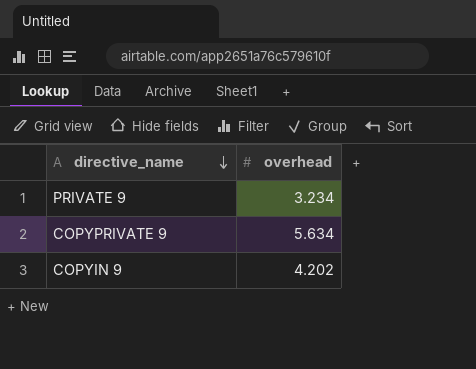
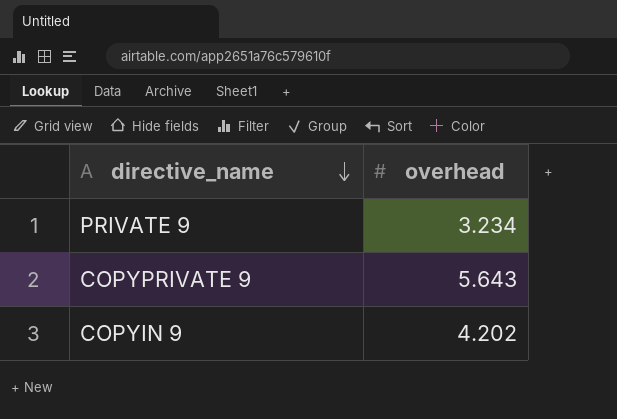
COPYPRIVATE 9 | overhead: 5.634 -> 5.643

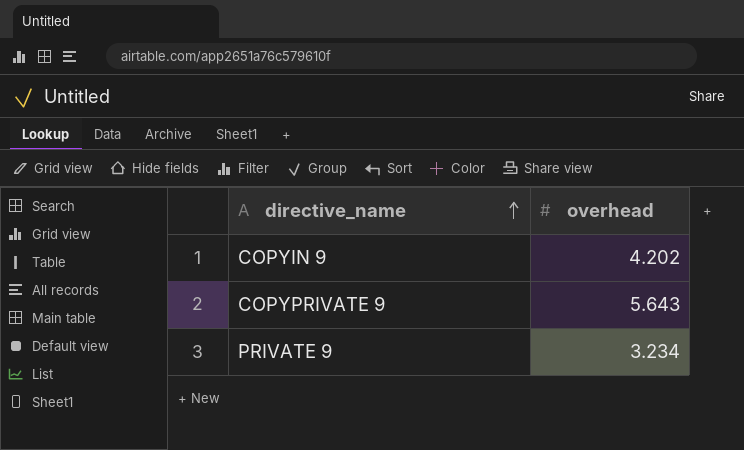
row order: directive_name descending -> directive_name ascending

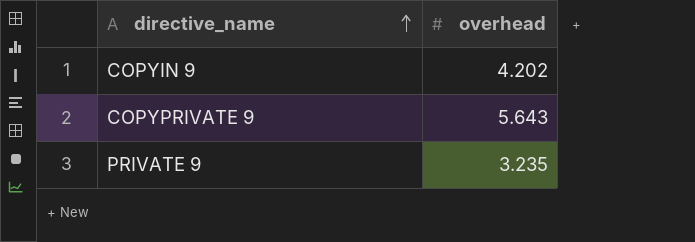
PRIVATE 9 | overhead: 3.234 -> 3.235

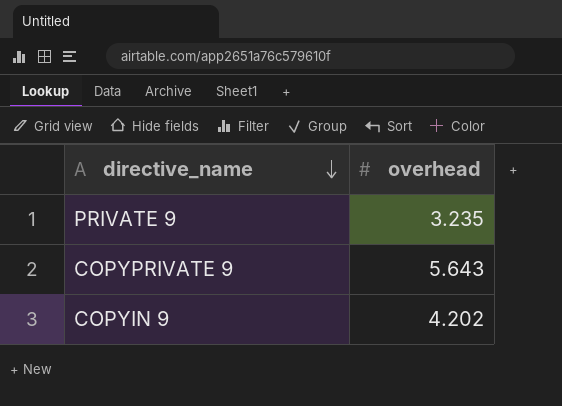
row order: directive_name ascending -> directive_name descending

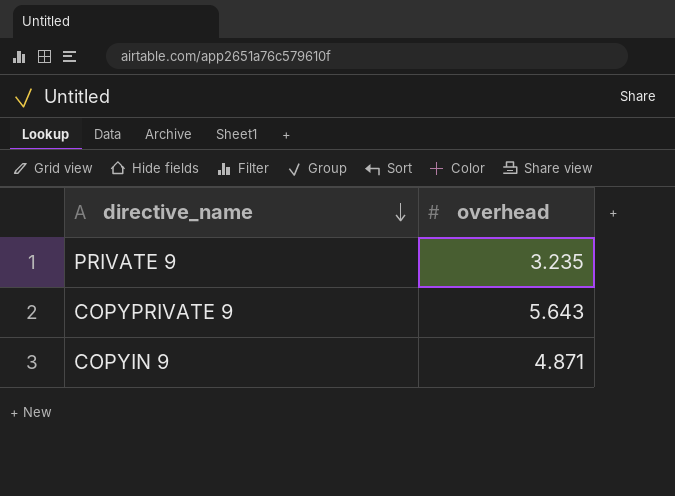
COPYIN 9 | overhead: 4.202 -> 4.871

